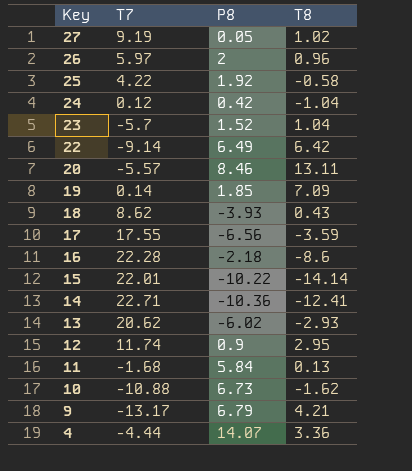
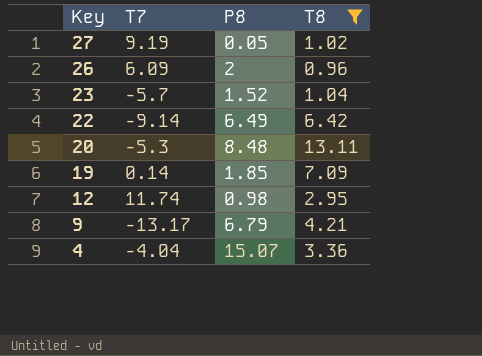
filter: none -> T8 >= 0.96
26 | T7: 5.97 -> 6.09
20 | T7: -5.57 -> -5.3
20 | P8: 8.46 -> 8.48
12 | P8: 0.9 -> 0.98
4 | T7: -4.44 -> -4.04
4 | P8: 14.07 -> 15.07

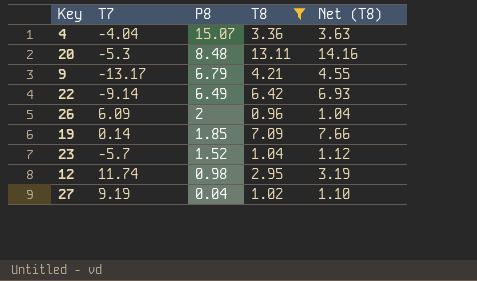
row order: Key descending -> P8 descending
column Net (T8) | formula: none -> [T8] * 1.08
27 | P8: 0.05 -> 0.04

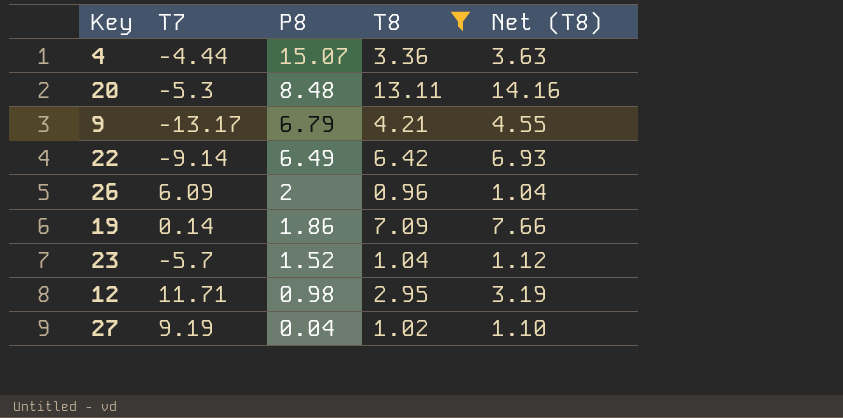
4 | T7: -4.04 -> -4.44
19 | P8: 1.85 -> 1.86
12 | T7: 11.74 -> 11.71

